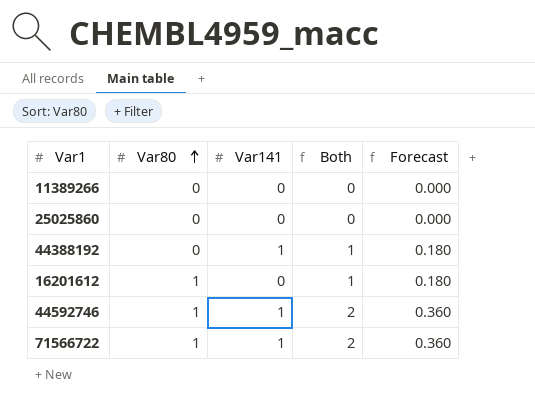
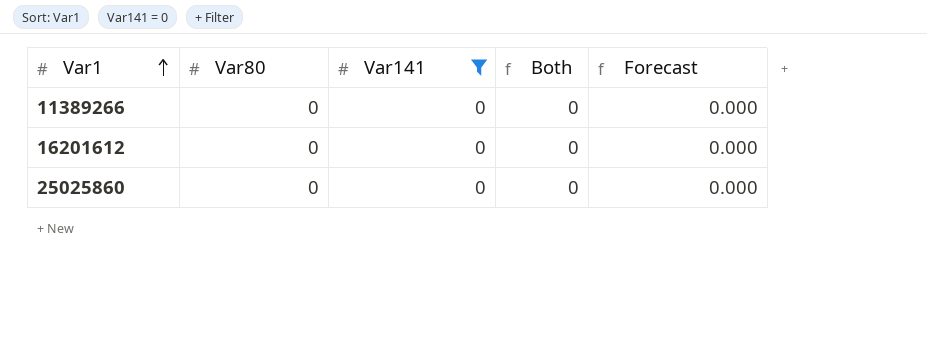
filter: none -> Var141 = 0
row order: Var80 ascending -> Var1 ascending
16201612 | Var80: 1 -> 0
16201612 | Both: 1 -> 0
16201612 | Forecast: 0.180 -> 0.000

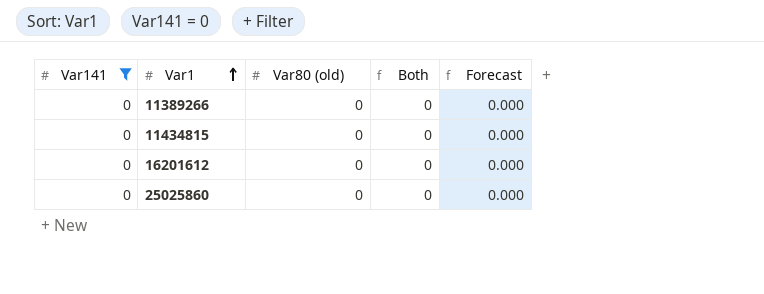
column Var141 | position: 3 -> 1
column name: Var80 -> Var80 (old)
row 11434815: none -> 0 | 0 | 0 | 0.000

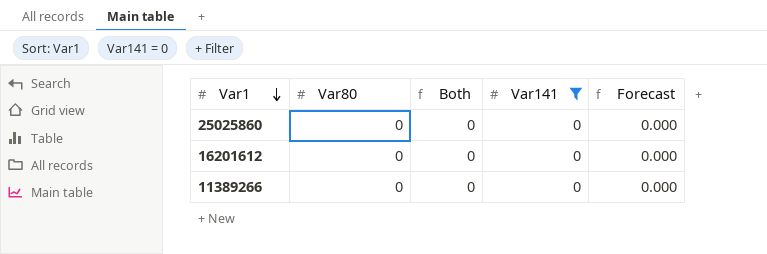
row order: Var1 ascending -> Var1 descending
column name: Var80 (old) -> Var80
column Var141 | position: 1 -> 4
row 11434815: 0 | 0 | 0 | 0.000 -> none

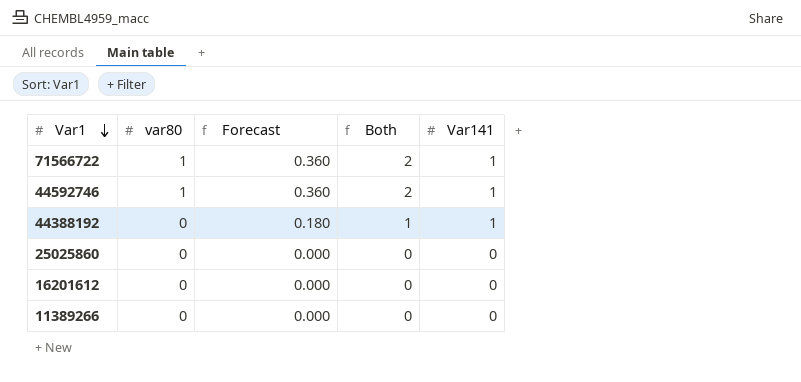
filter: Var141 = 0 -> none
column name: Var80 -> var80
column Forecast | position: 5 -> 3

